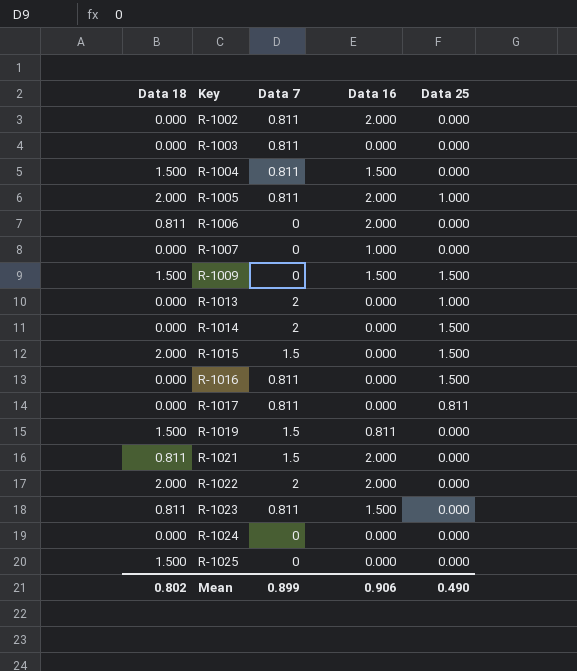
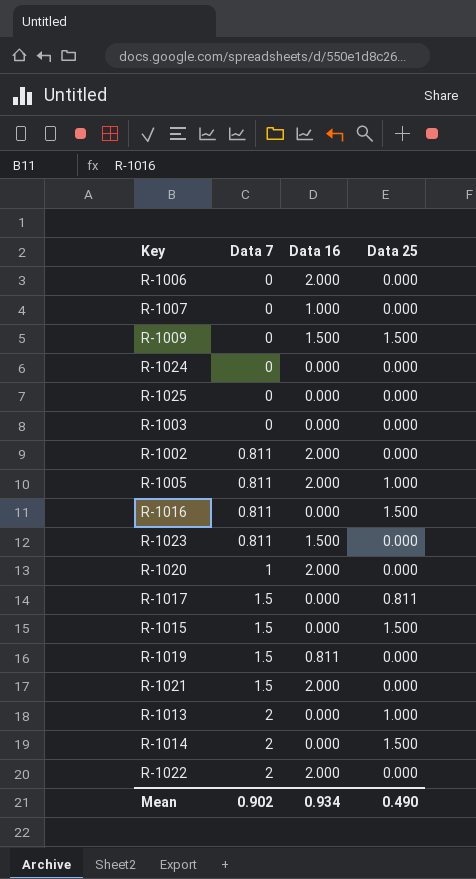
row order: Key ascending -> Data 7 ascending
column Data 18 | position: 1 -> none
row R-1004: 1.500 | 0.811 | 1.500 | 0.000 -> none
R-1003 | Data 7: 0.811 -> 0
row R-1020: none -> 1 | 2.000 | 0.000
R-1017 | Data 7: 0.811 -> 1.5
Mean | Data 7: 0.899 -> 0.902
Mean | Data 16: 0.906 -> 0.934

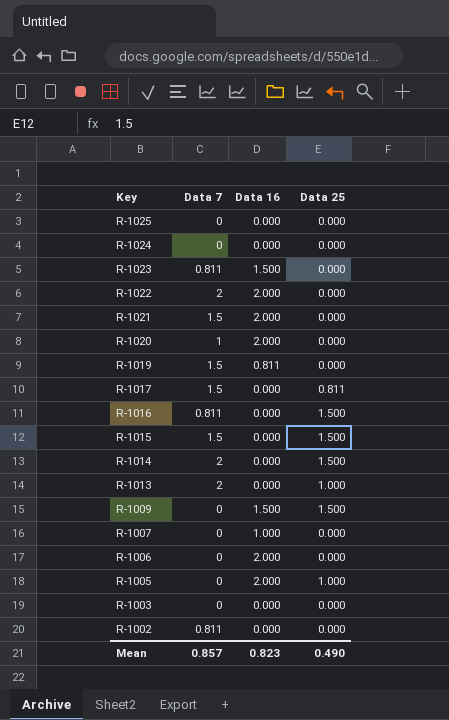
row order: Data 7 ascending -> Key descending
R-1005 | Data 7: 0.811 -> 0
R-1002 | Data 16: 2.000 -> 0.000
Mean | Data 7: 0.902 -> 0.857
Mean | Data 16: 0.934 -> 0.823

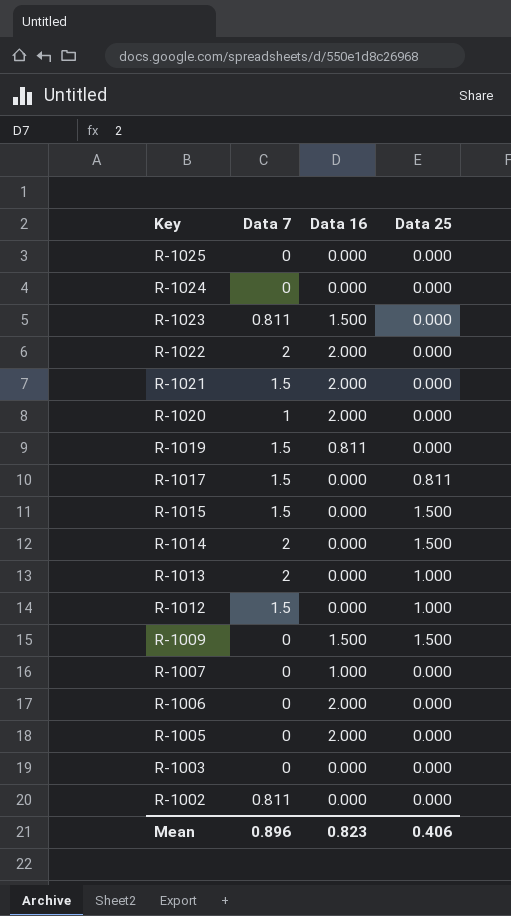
row R-1016: 0.811 | 0.000 | 1.500 -> none
row R-1012: none -> 1.5 | 0.000 | 1.000
R-1005 | Data 25: 1.000 -> 0.000
Mean | Data 7: 0.857 -> 0.896
Mean | Data 25: 0.490 -> 0.406

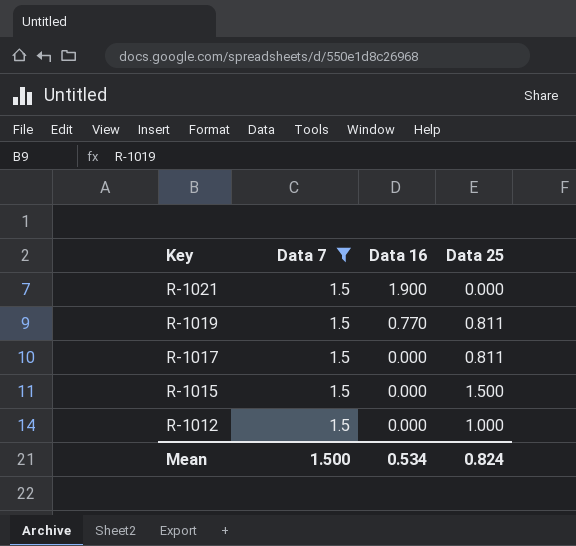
filter: none -> Data 7 = 1.5
R-1021 | Data 16: 2.000 -> 1.900
R-1019 | Data 16: 0.811 -> 0.770
R-1019 | Data 25: 0.000 -> 0.811
Mean | Data 7: 0.896 -> 1.500
Mean | Data 16: 0.823 -> 0.534
Mean | Data 25: 0.406 -> 0.824

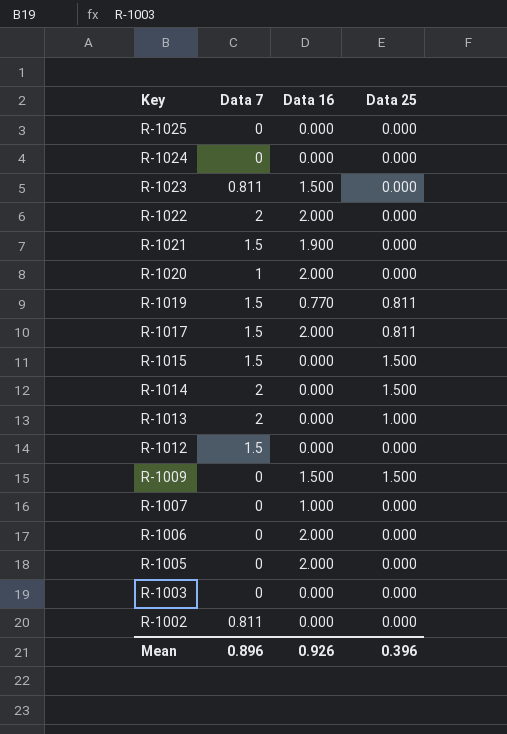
filter: Data 7 = 1.5 -> none
R-1017 | Data 16: 0.000 -> 2.000
R-1012 | Data 25: 1.000 -> 0.000
Mean | Data 7: 1.500 -> 0.896
Mean | Data 16: 0.534 -> 0.926
Mean | Data 25: 0.824 -> 0.396

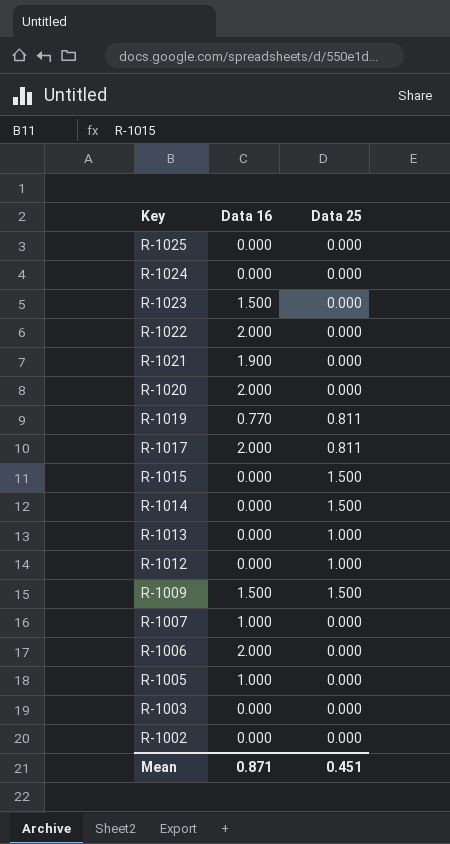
column Data 7 | position: 2 -> none
R-1012 | Data 25: 0.000 -> 1.000
R-1005 | Data 16: 2.000 -> 1.000
Mean | Data 16: 0.926 -> 0.871
Mean | Data 25: 0.396 -> 0.451

